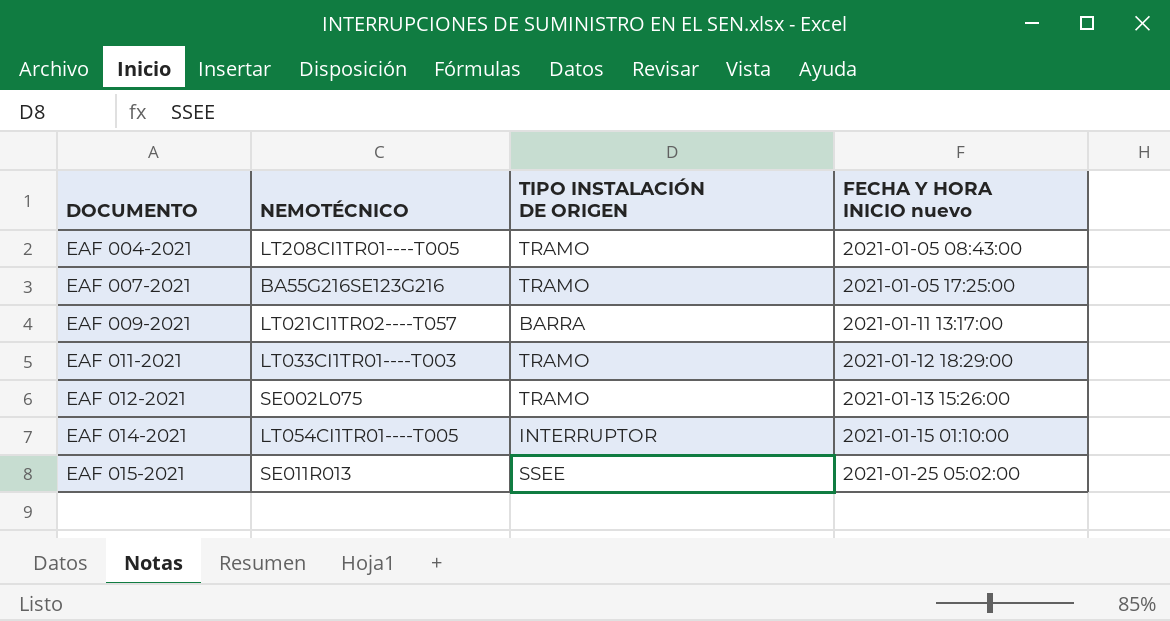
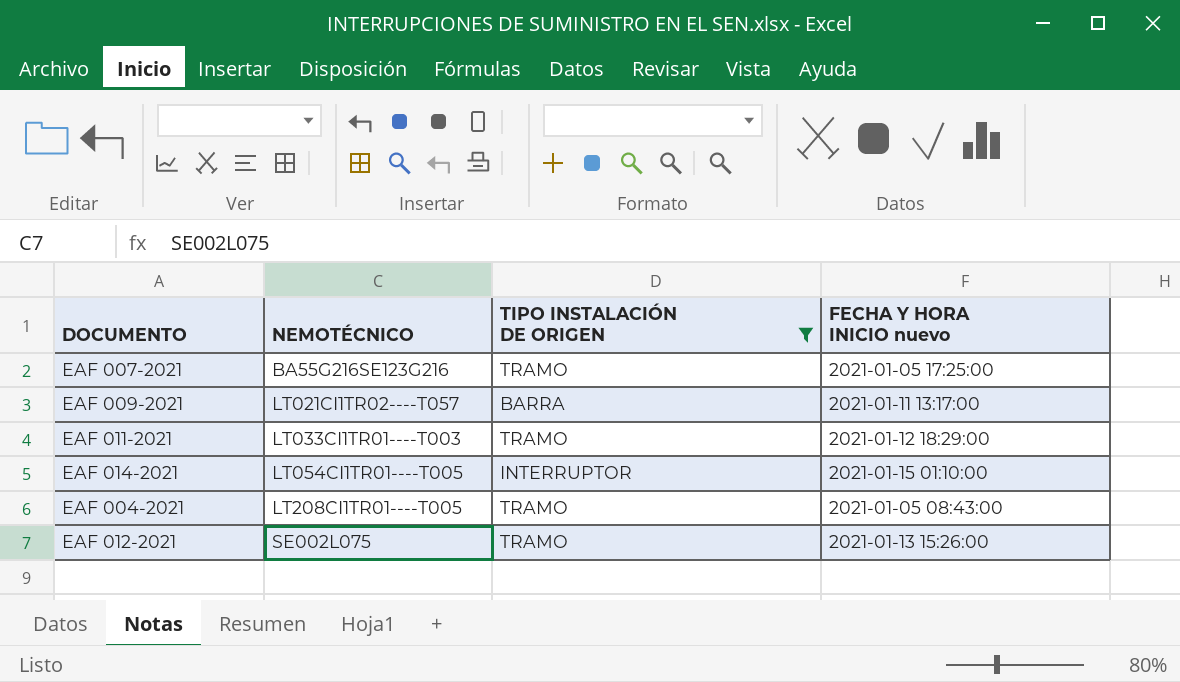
filter: none -> TIPO INSTALACIÓN DE ORIGEN != SSEE
row order: DOCUMENTO ascending -> NEMOTÉCNICO ascending

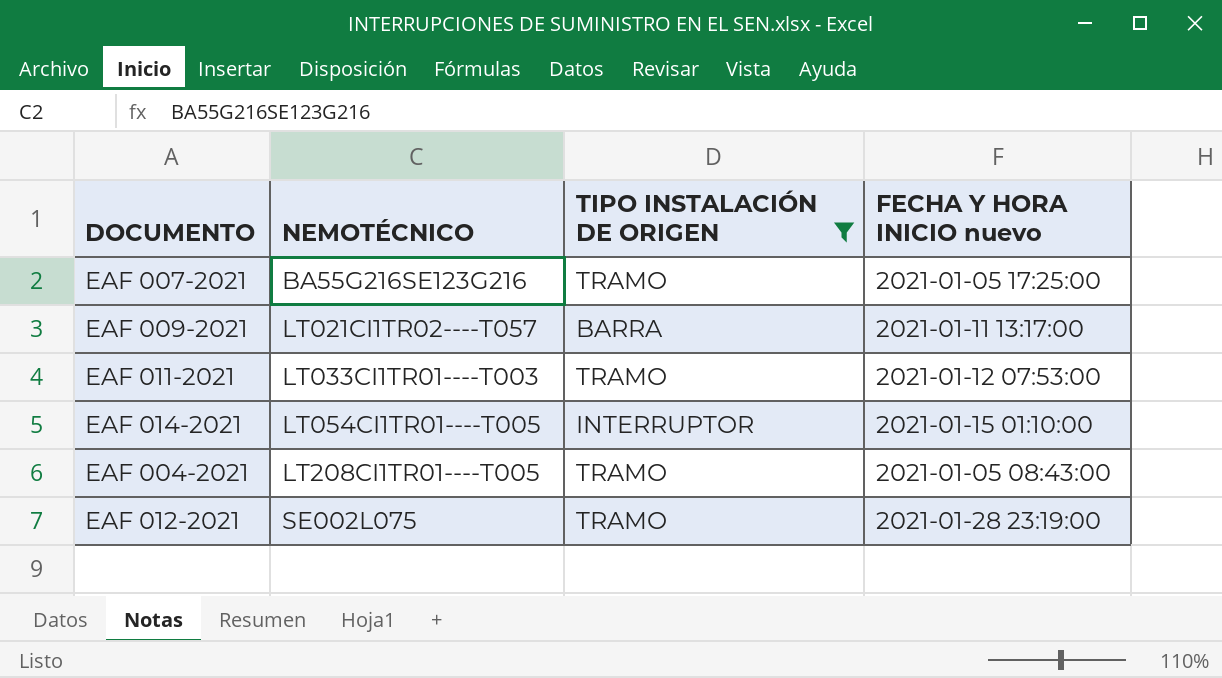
EAF 011-2021 | FECHA Y HORA INICIO nuevo: 2021-01-12 18:29:00 -> 2021-01-12 07:53:00
EAF 012-2021 | FECHA Y HORA INICIO nuevo: 2021-01-13 15:26:00 -> 2021-01-28 23:19:00

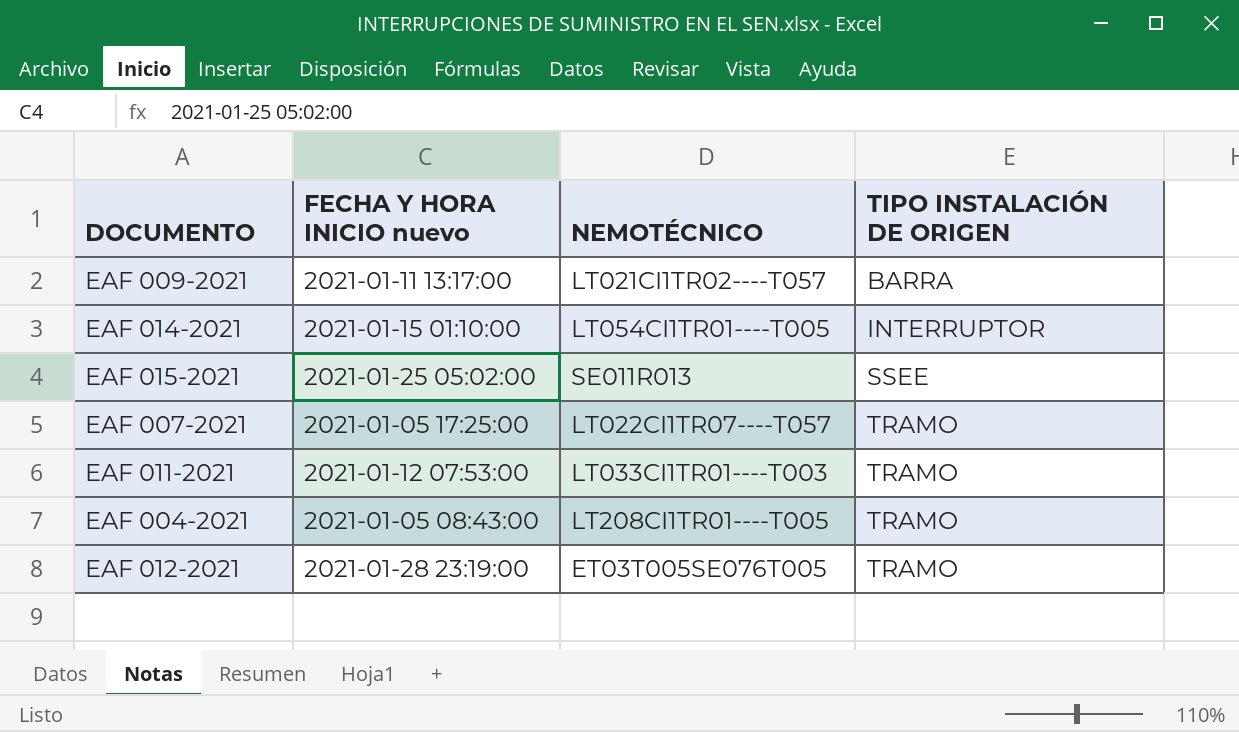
filter: TIPO INSTALACIÓN DE ORIGEN != SSEE -> none
row order: NEMOTÉCNICO ascending -> TIPO INSTALACIÓN DE ORIGEN ascending
column FECHA Y HORA INICIO nuevo | position: 4 -> 2
EAF 007-2021 | NEMOTÉCNICO: BA55G216SE123G216 -> LT022CI1TR07----T057
EAF 012-2021 | NEMOTÉCNICO: SE002L075 -> ET03T005SE076T005

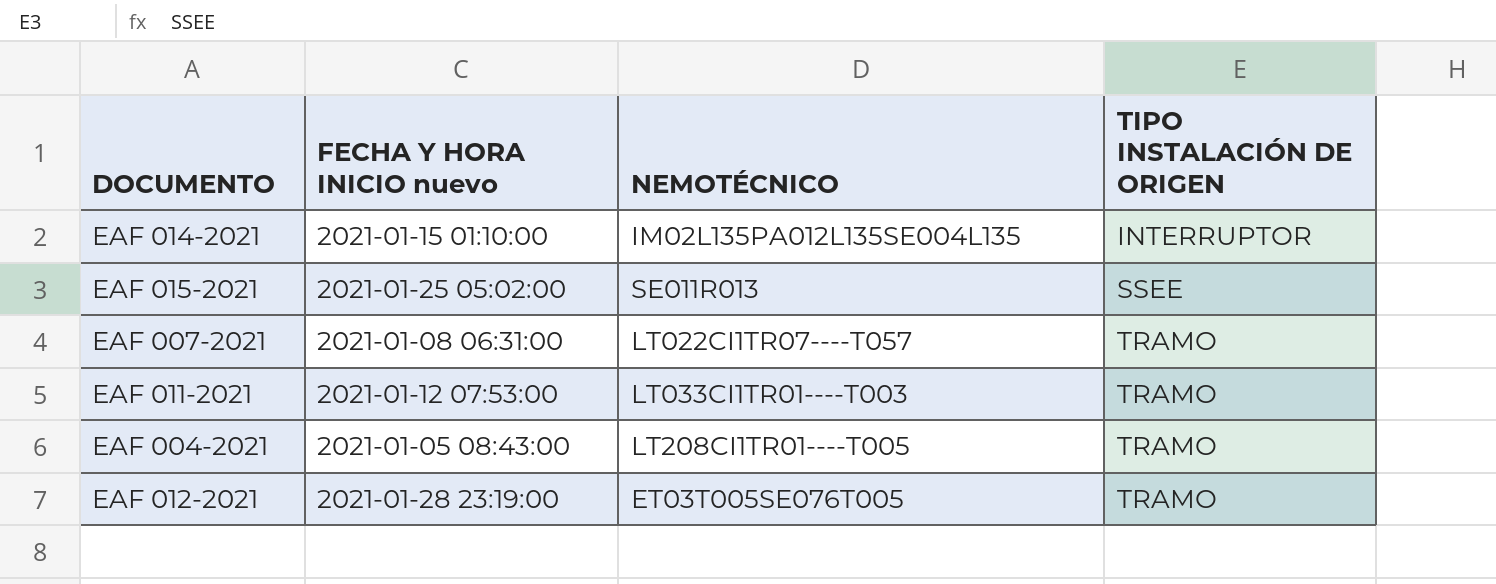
row EAF 009-2021: 2021-01-11 13:17:00 | LT021CI1TR02----T057 | BARRA -> none
EAF 014-2021 | NEMOTÉCNICO: LT054CI1TR01----T005 -> IM02L135PA012L135SE004L135
EAF 007-2021 | FECHA Y HORA INICIO nuevo: 2021-01-05 17:25:00 -> 2021-01-08 06:31:00

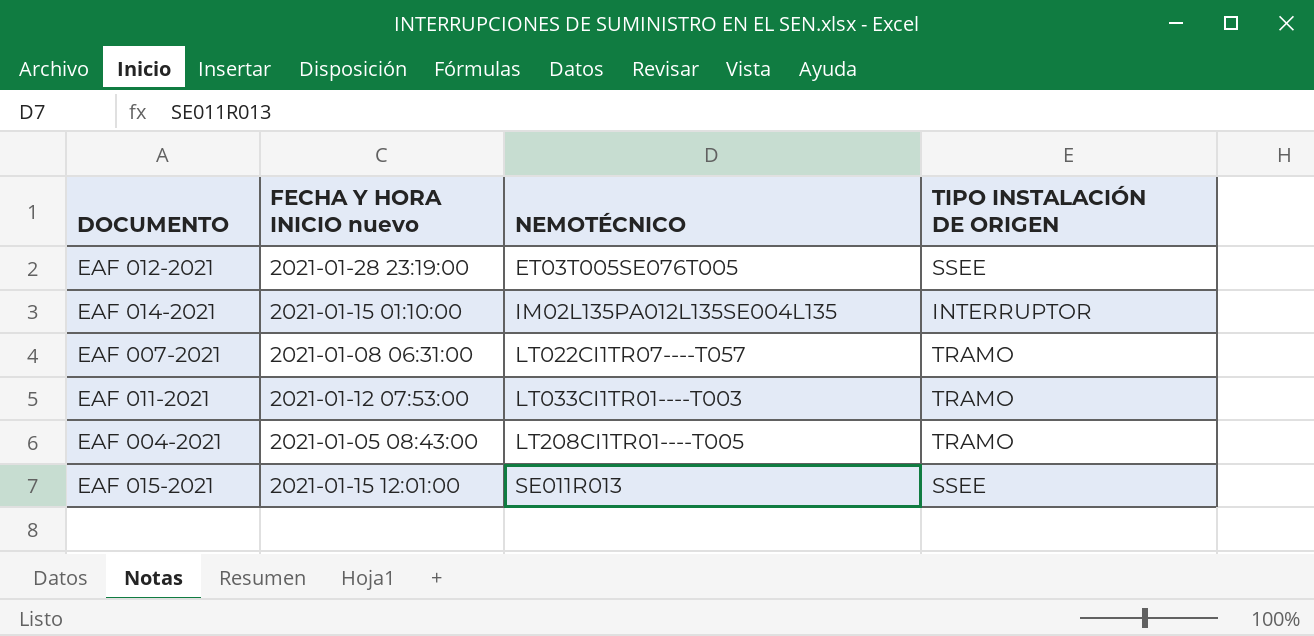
row order: TIPO INSTALACIÓN DE ORIGEN ascending -> NEMOTÉCNICO ascending
EAF 012-2021 | TIPO INSTALACIÓN DE ORIGEN: TRAMO -> SSEE
EAF 015-2021 | FECHA Y HORA INICIO nuevo: 2021-01-25 05:02:00 -> 2021-01-15 12:01:00

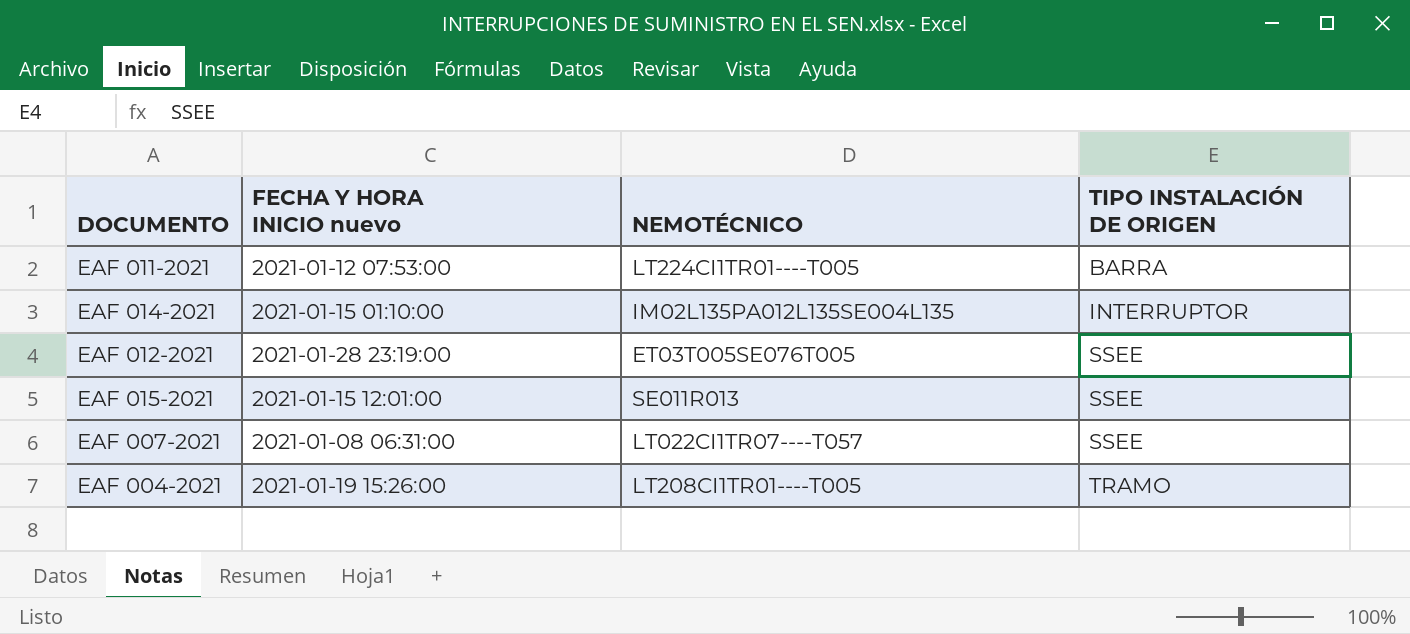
row order: NEMOTÉCNICO ascending -> TIPO INSTALACIÓN DE ORIGEN ascending
EAF 011-2021 | NEMOTÉCNICO: LT033CI1TR01----T003 -> LT224CI1TR01----T005
EAF 011-2021 | TIPO INSTALACIÓN DE ORIGEN: TRAMO -> BARRA
EAF 007-2021 | TIPO INSTALACIÓN DE ORIGEN: TRAMO -> SSEE
EAF 004-2021 | FECHA Y HORA INICIO nuevo: 2021-01-05 08:43:00 -> 2021-01-19 15:26:00

